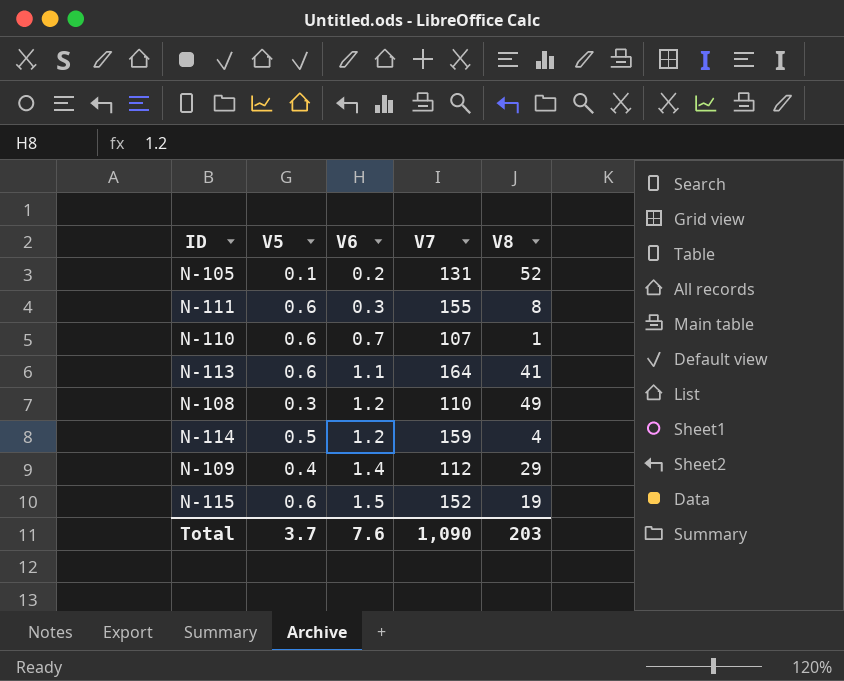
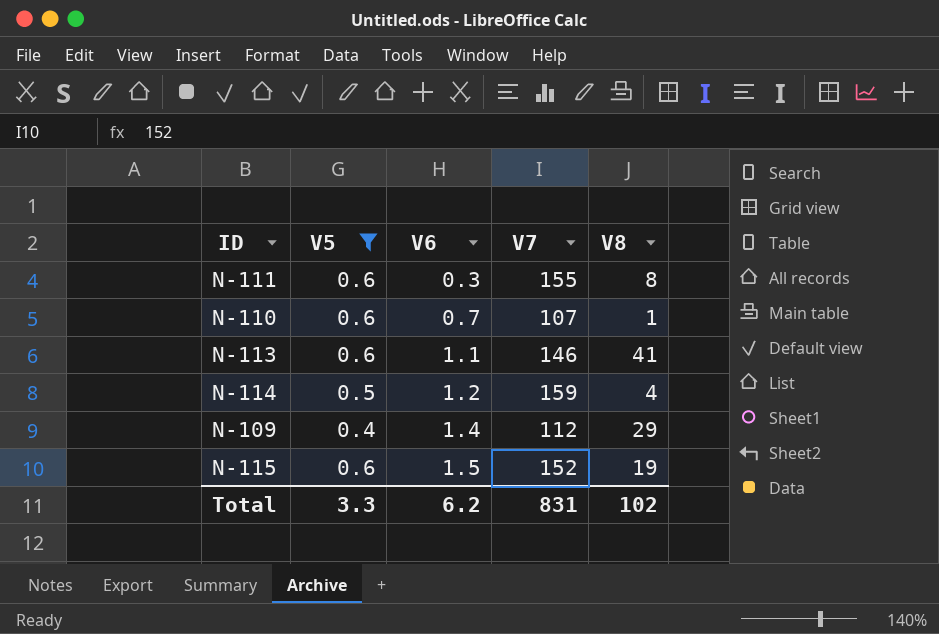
filter: none -> V5 >= 0.4
N-113 | V7: 164 -> 146
Total | V5: 3.7 -> 3.3
Total | V6: 7.6 -> 6.2
Total | V7: 1,090 -> 831
Total | V8: 203 -> 102

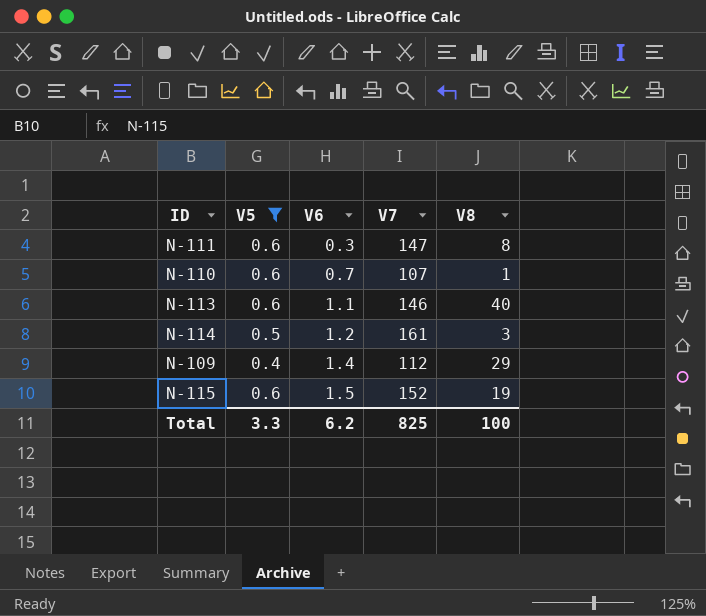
N-111 | V7: 155 -> 147
N-113 | V8: 41 -> 40
N-114 | V7: 159 -> 161
N-114 | V8: 4 -> 3
Total | V7: 831 -> 825
Total | V8: 102 -> 100

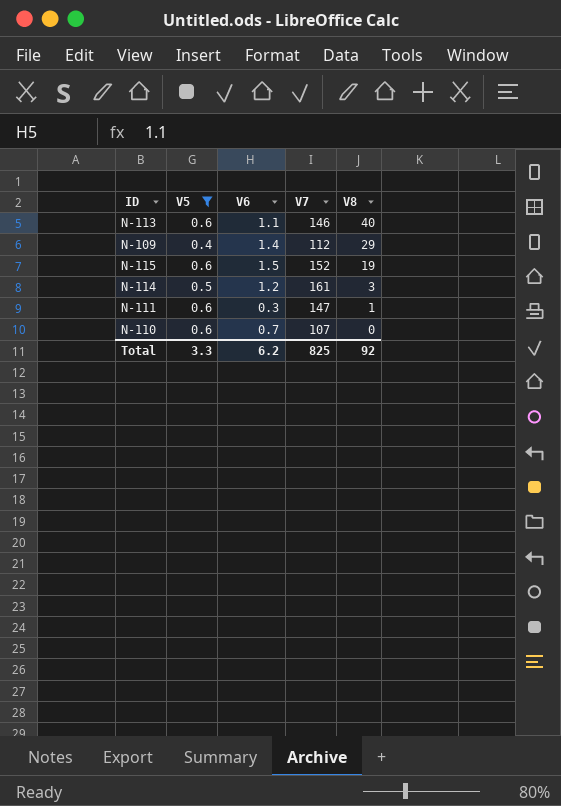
row order: V6 ascending -> V8 descending
N-111 | V8: 8 -> 1
N-110 | V8: 1 -> 0
Total | V8: 100 -> 92

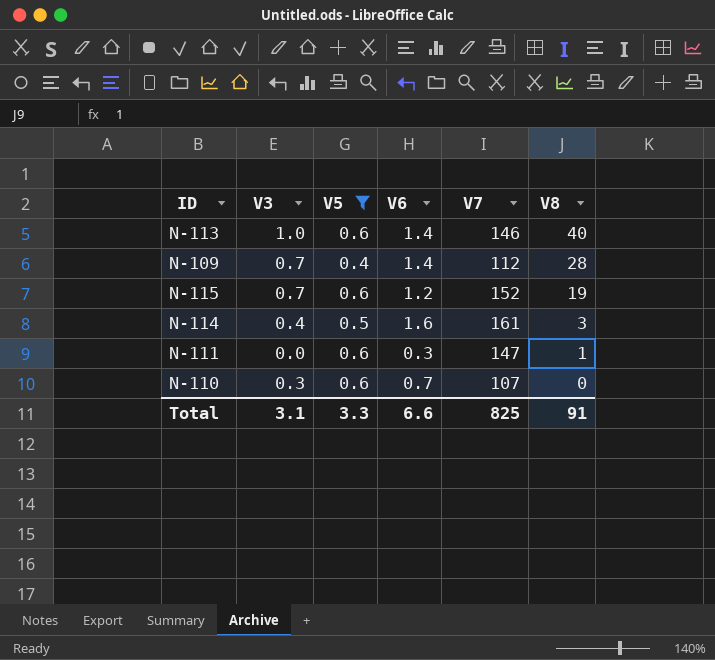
column V3 | position: none -> 2
N-113 | V6: 1.1 -> 1.4
N-109 | V8: 29 -> 28
N-115 | V6: 1.5 -> 1.2
N-114 | V6: 1.2 -> 1.6
Total | V6: 6.2 -> 6.6
Total | V8: 92 -> 91

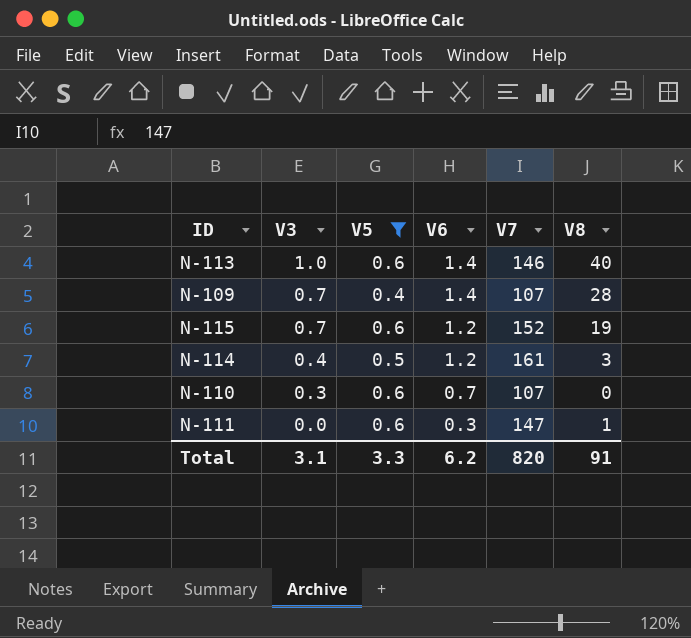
row order: V8 descending -> V3 descending
N-109 | V7: 112 -> 107
N-114 | V6: 1.6 -> 1.2
Total | V6: 6.6 -> 6.2
Total | V7: 825 -> 820

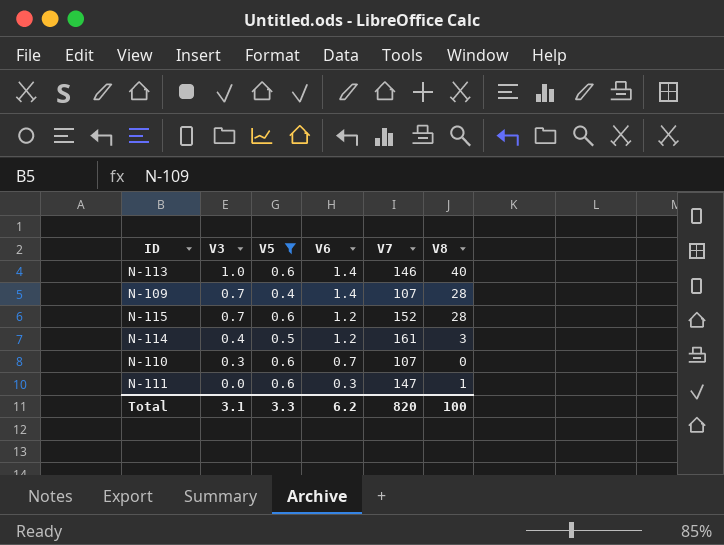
N-115 | V8: 19 -> 28
Total | V8: 91 -> 100

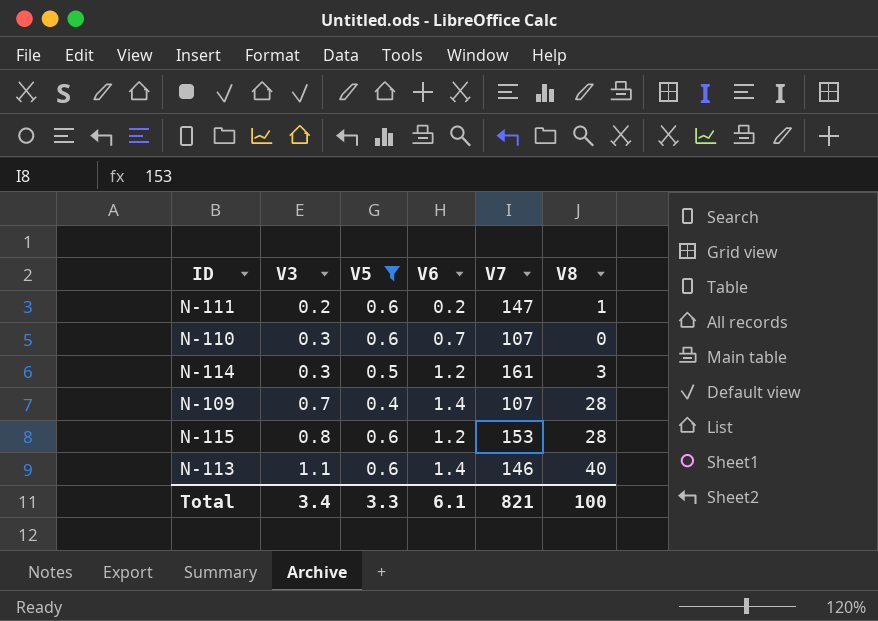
row order: V3 descending -> V3 ascending
N-111 | V3: 0.0 -> 0.2
N-111 | V6: 0.3 -> 0.2
N-114 | V3: 0.4 -> 0.3
N-115 | V3: 0.7 -> 0.8
N-115 | V7: 152 -> 153
N-113 | V3: 1.0 -> 1.1
Total | V3: 3.1 -> 3.4
Total | V6: 6.2 -> 6.1
Total | V7: 820 -> 821

